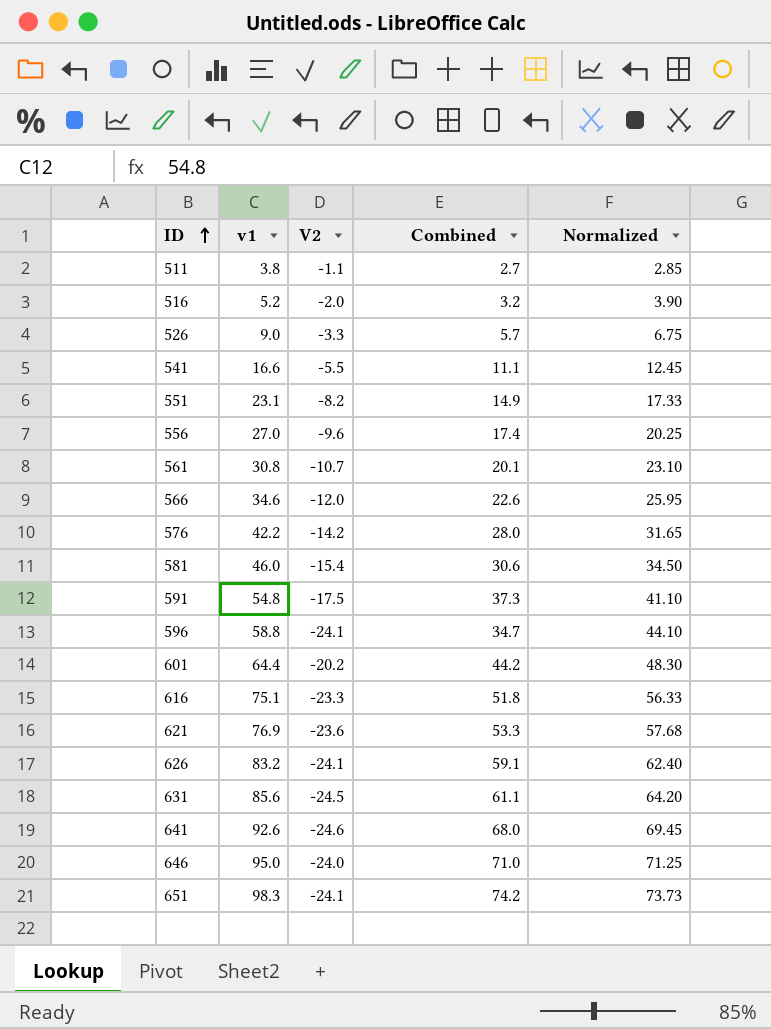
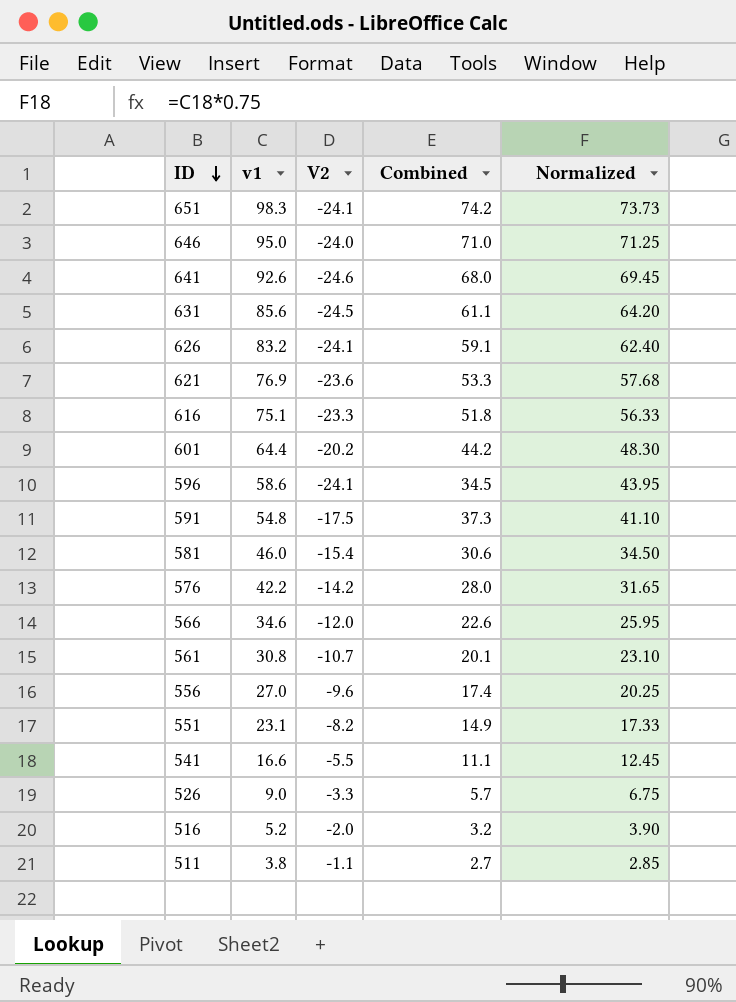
row order: ID ascending -> ID descending
596 | v1: 58.8 -> 58.6
596 | Combined: 34.7 -> 34.5
596 | Normalized: 44.10 -> 43.95

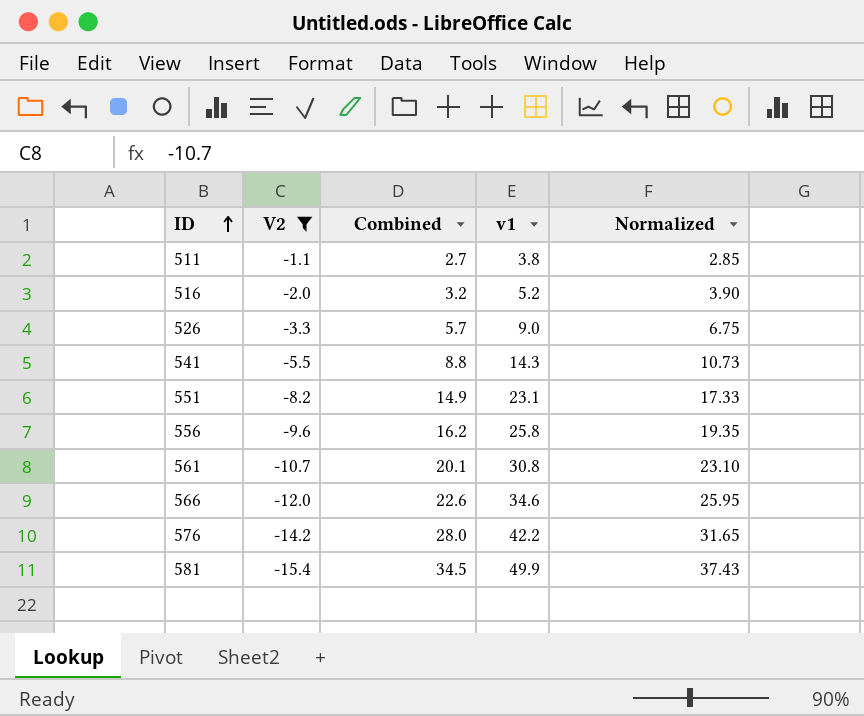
filter: none -> V2 >= -15.4
row order: ID descending -> ID ascending
column v1 | position: 2 -> 4
541 | Combined: 11.1 -> 8.8
541 | v1: 16.6 -> 14.3
541 | Normalized: 12.45 -> 10.73
556 | Combined: 17.4 -> 16.2
556 | v1: 27.0 -> 25.8
556 | Normalized: 20.25 -> 19.35
581 | Combined: 30.6 -> 34.5
581 | v1: 46.0 -> 49.9
581 | Normalized: 34.50 -> 37.43

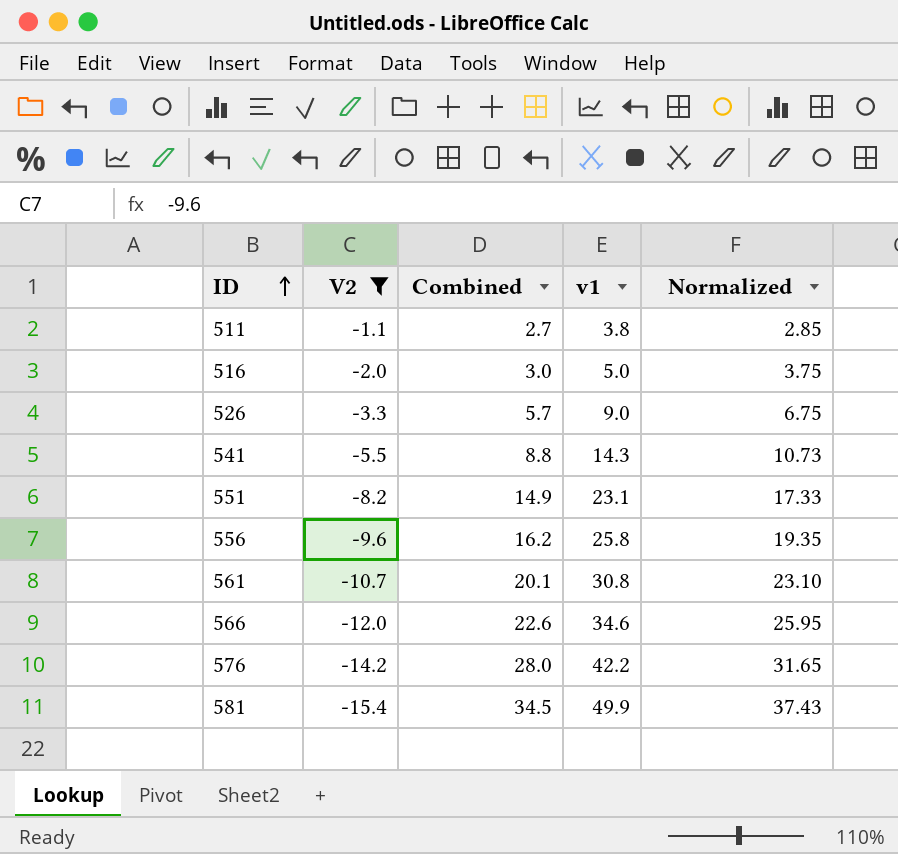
516 | Combined: 3.2 -> 3.0
516 | v1: 5.2 -> 5.0
516 | Normalized: 3.90 -> 3.75

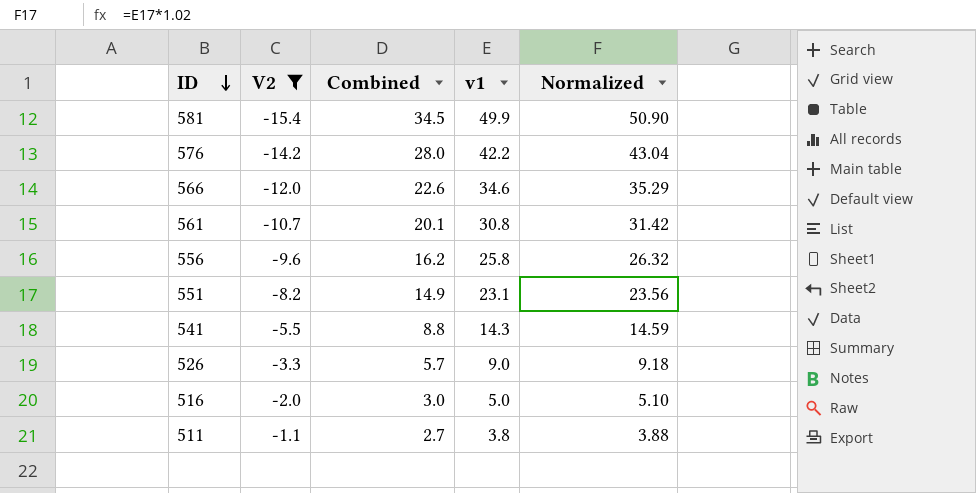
row order: ID ascending -> ID descending
column Normalized | formula: [v1] * 0.75 -> [v1] * 1.02

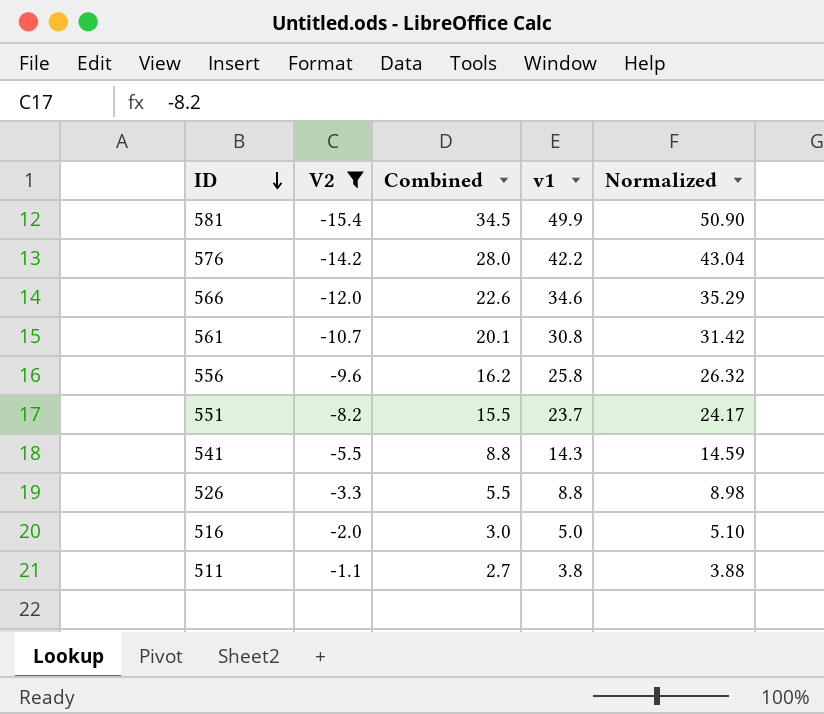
551 | Combined: 14.9 -> 15.5
551 | v1: 23.1 -> 23.7
551 | Normalized: 23.56 -> 24.17
526 | Combined: 5.7 -> 5.5
526 | v1: 9.0 -> 8.8
526 | Normalized: 9.18 -> 8.98

